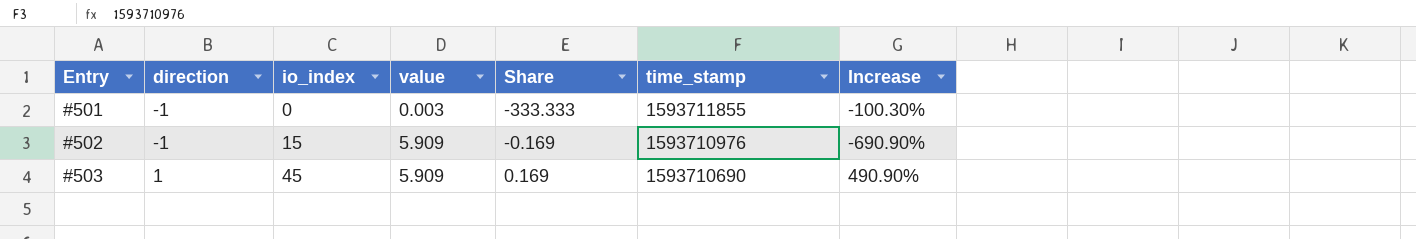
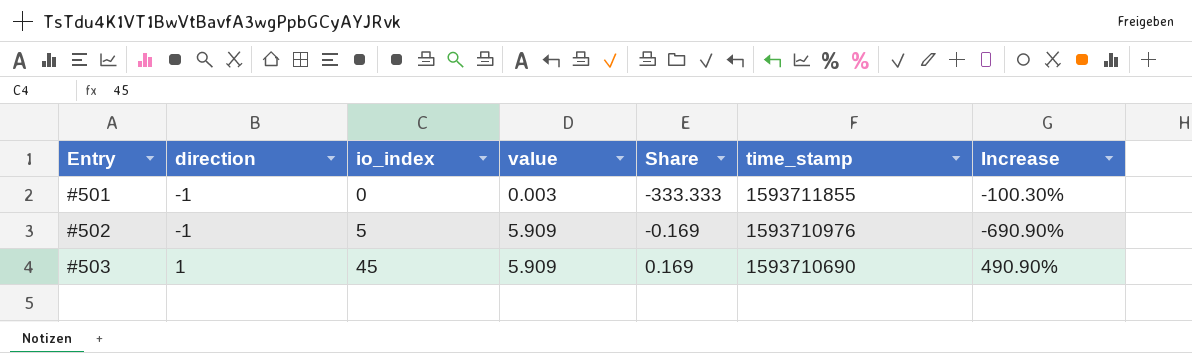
#502 | io_index: 15 -> 5

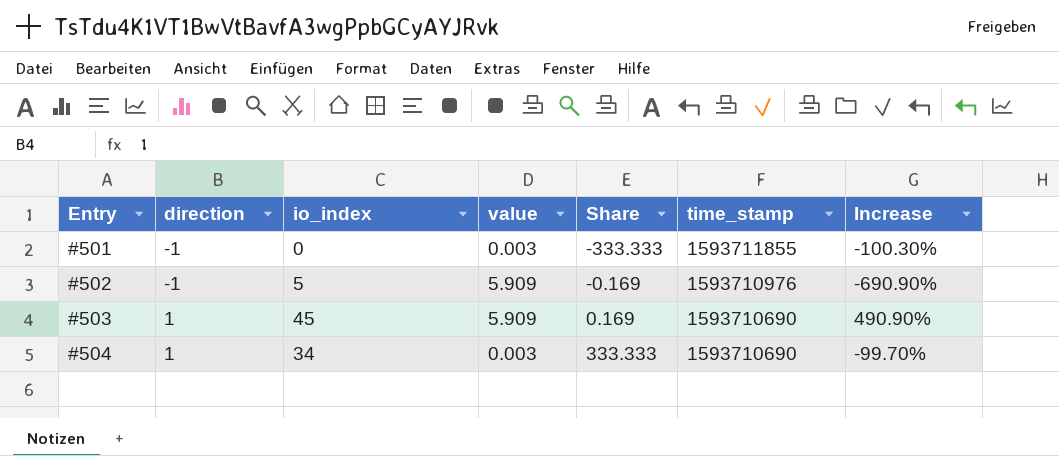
row #504: none -> 1 | 34 | 0.003 | 333.333 | 1593710690 | -99.70%

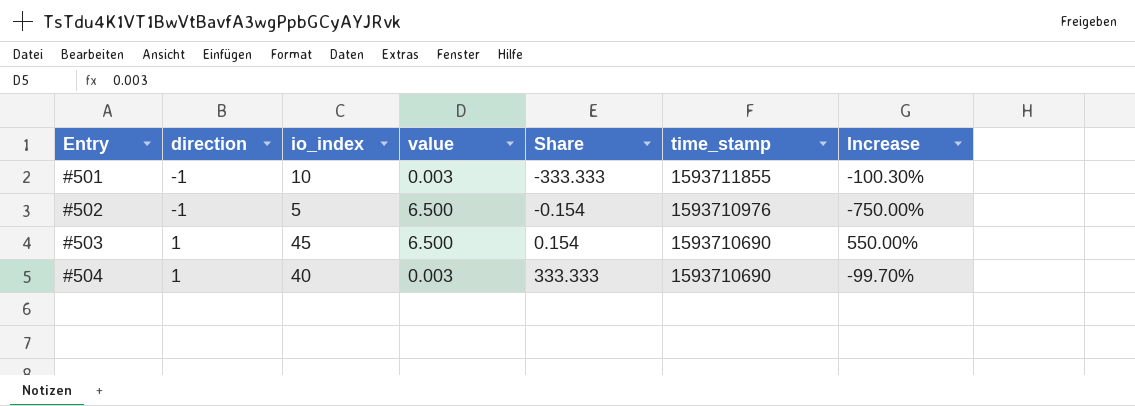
#501 | io_index: 0 -> 10
#502 | value: 5.909 -> 6.500
#502 | Share: -0.169 -> -0.154
#502 | Increase: -690.90% -> -750.00%
#503 | value: 5.909 -> 6.500
#503 | Share: 0.169 -> 0.154
#503 | Increase: 490.90% -> 550.00%
#504 | io_index: 34 -> 40

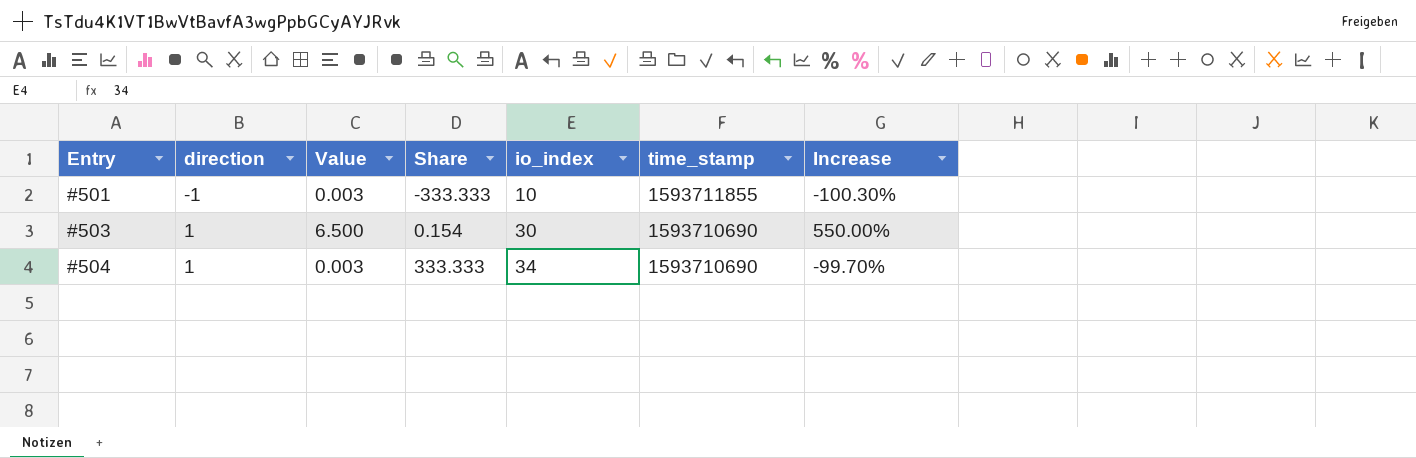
column name: value -> Value
column io_index | position: 3 -> 5
row #502: -1 | 5 | 6.500 | -0.154 | 1593710976 | -750.00% -> none
#503 | io_index: 45 -> 30
#504 | io_index: 40 -> 34

